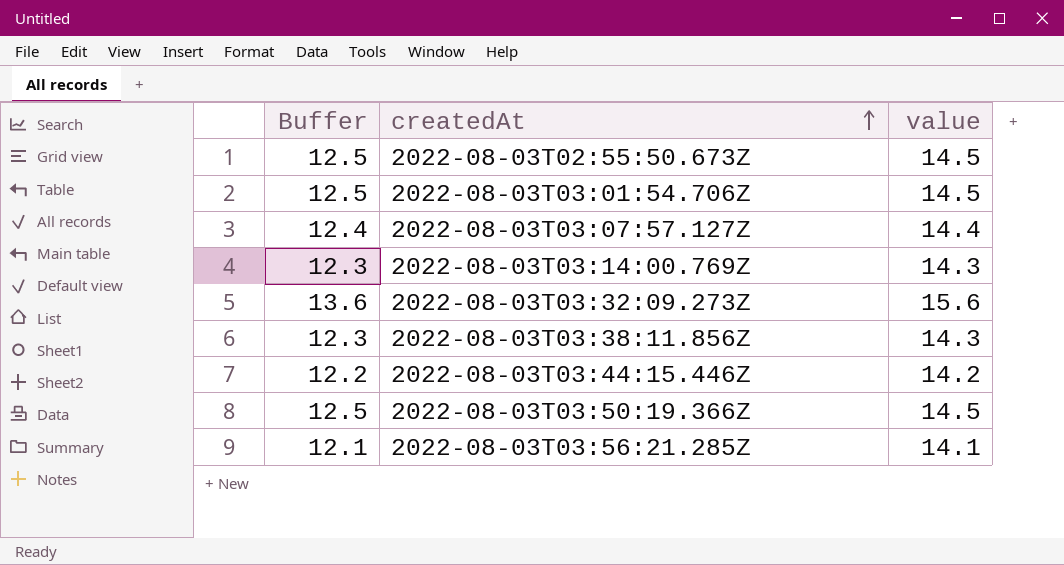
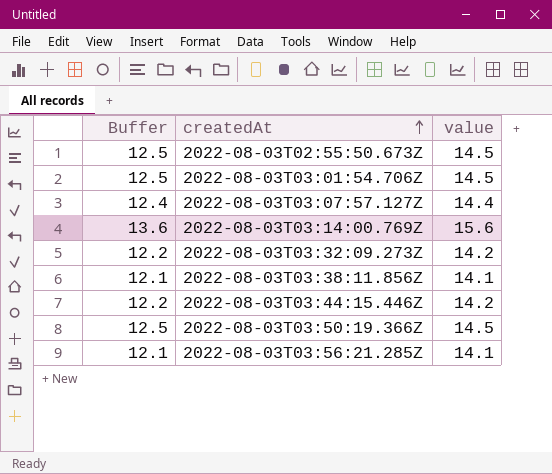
2022-08-03T03:14:00.769Z | Buffer: 12.3 -> 13.6
2022-08-03T03:14:00.769Z | value: 14.3 -> 15.6
2022-08-03T03:32:09.273Z | Buffer: 13.6 -> 12.2
2022-08-03T03:32:09.273Z | value: 15.6 -> 14.2
2022-08-03T03:38:11.856Z | Buffer: 12.3 -> 12.1
2022-08-03T03:38:11.856Z | value: 14.3 -> 14.1

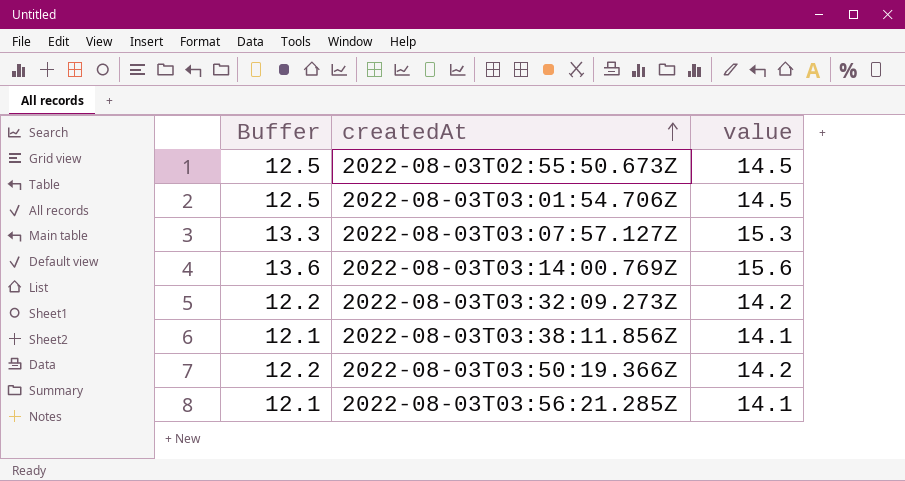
row 2022-08-03T03:44:15.446Z: 12.2 | 14.2 -> none
2022-08-03T03:07:57.127Z | Buffer: 12.4 -> 13.3
2022-08-03T03:07:57.127Z | value: 14.4 -> 15.3
2022-08-03T03:50:19.366Z | Buffer: 12.5 -> 12.2
2022-08-03T03:50:19.366Z | value: 14.5 -> 14.2

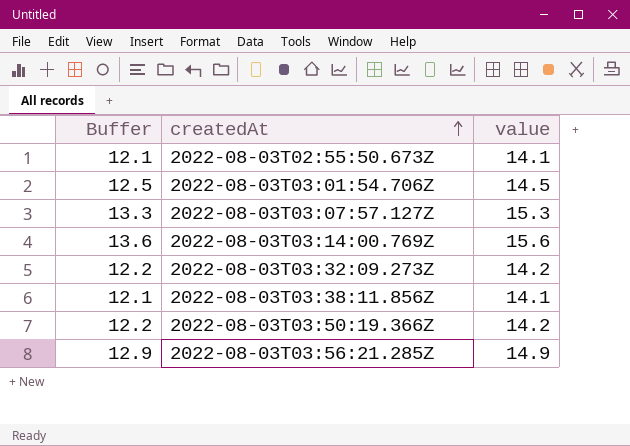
2022-08-03T02:55:50.673Z | Buffer: 12.5 -> 12.1
2022-08-03T02:55:50.673Z | value: 14.5 -> 14.1
2022-08-03T03:56:21.285Z | Buffer: 12.1 -> 12.9
2022-08-03T03:56:21.285Z | value: 14.1 -> 14.9

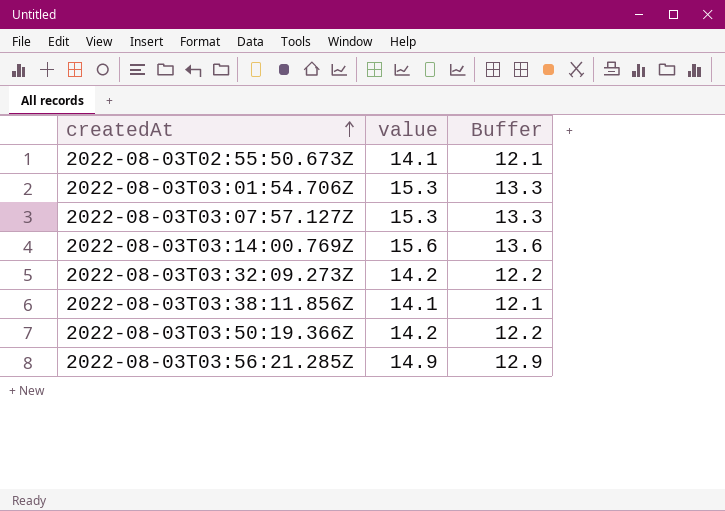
column Buffer | position: 1 -> 3
2022-08-03T03:01:54.706Z | value: 14.5 -> 15.3
2022-08-03T03:01:54.706Z | Buffer: 12.5 -> 13.3

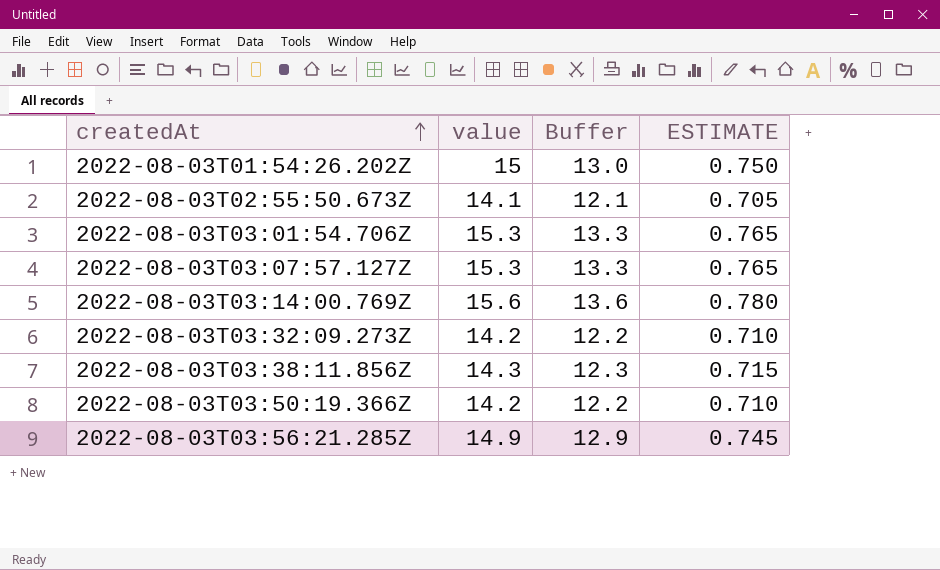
column ESTIMATE | formula: none -> [value] * 0.05
row 2022-08-03T01:54:26.202Z: none -> 15 | 13.0 | 0.750
2022-08-03T03:38:11.856Z | value: 14.1 -> 14.3
2022-08-03T03:38:11.856Z | Buffer: 12.1 -> 12.3

